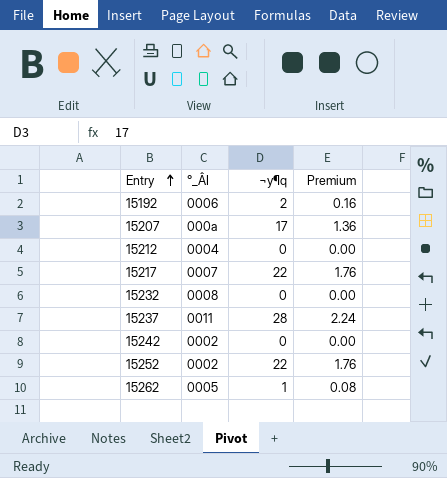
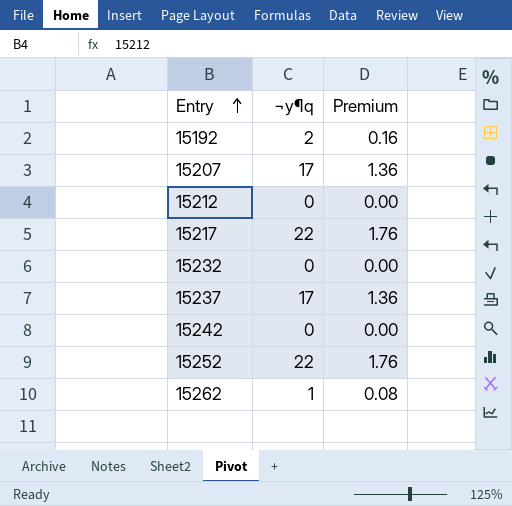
column °_ÂI | position: 2 -> none
15237 | ¬y¶q: 28 -> 17
15237 | Premium: 2.24 -> 1.36

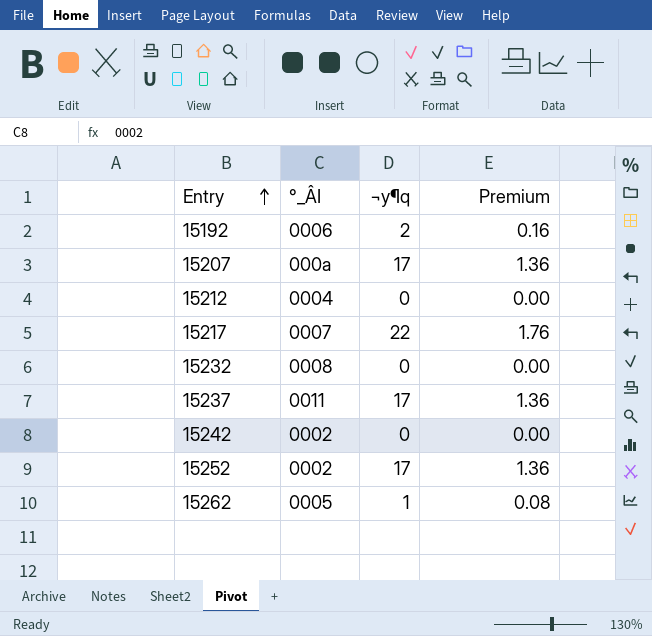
column °_ÂI | position: none -> 2
15252 | ¬y¶q: 22 -> 17
15252 | Premium: 1.76 -> 1.36

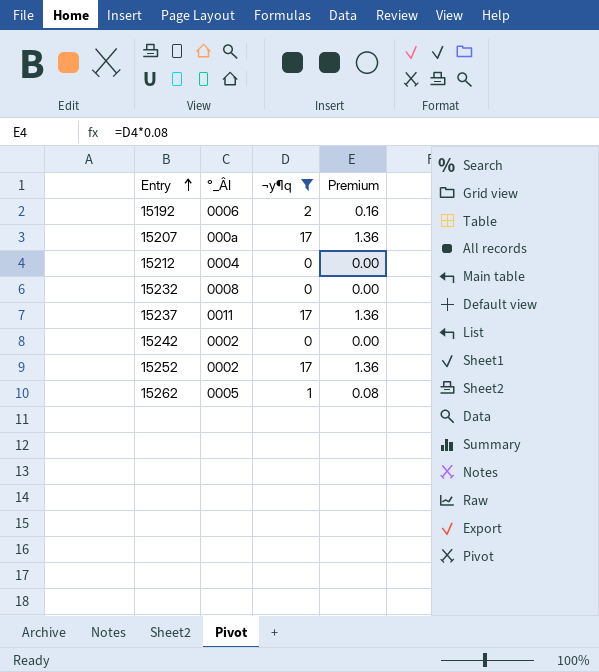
filter: none -> ¬y¶q != 22

